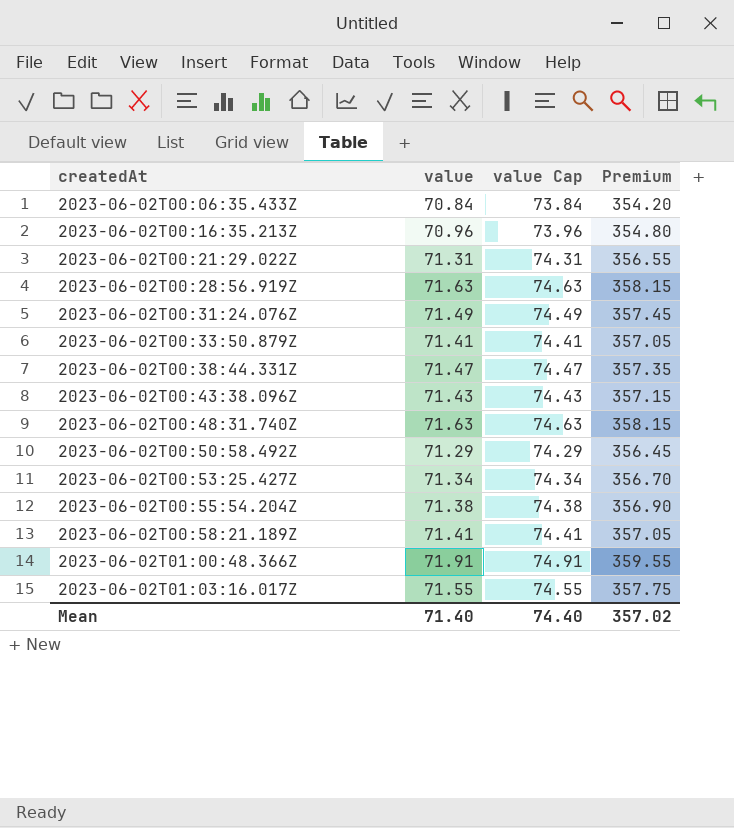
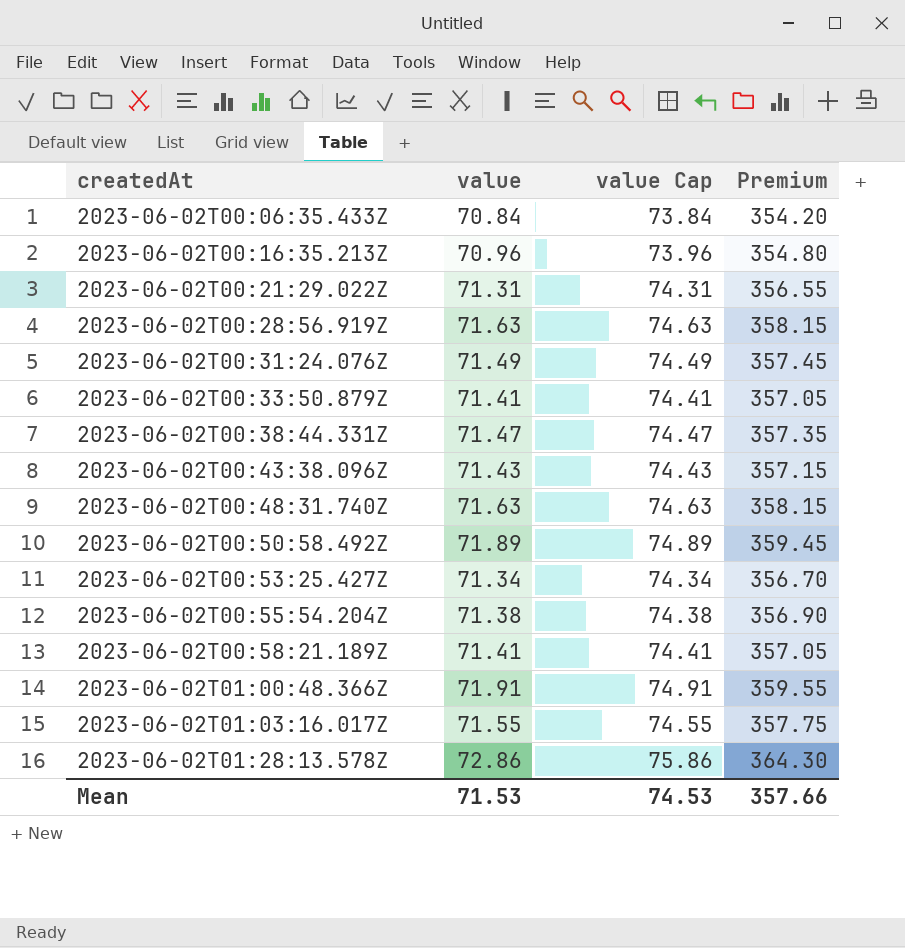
2023-06-02T00:50:58.492Z | value: 71.29 -> 71.89
2023-06-02T00:50:58.492Z | value Cap: 74.29 -> 74.89
2023-06-02T00:50:58.492Z | Premium: 356.45 -> 359.45
row 2023-06-02T01:28:13.578Z: none -> 72.86 | 75.86 | 364.30
Mean | value: 71.40 -> 71.53
Mean | value Cap: 74.40 -> 74.53
Mean | Premium: 357.02 -> 357.66

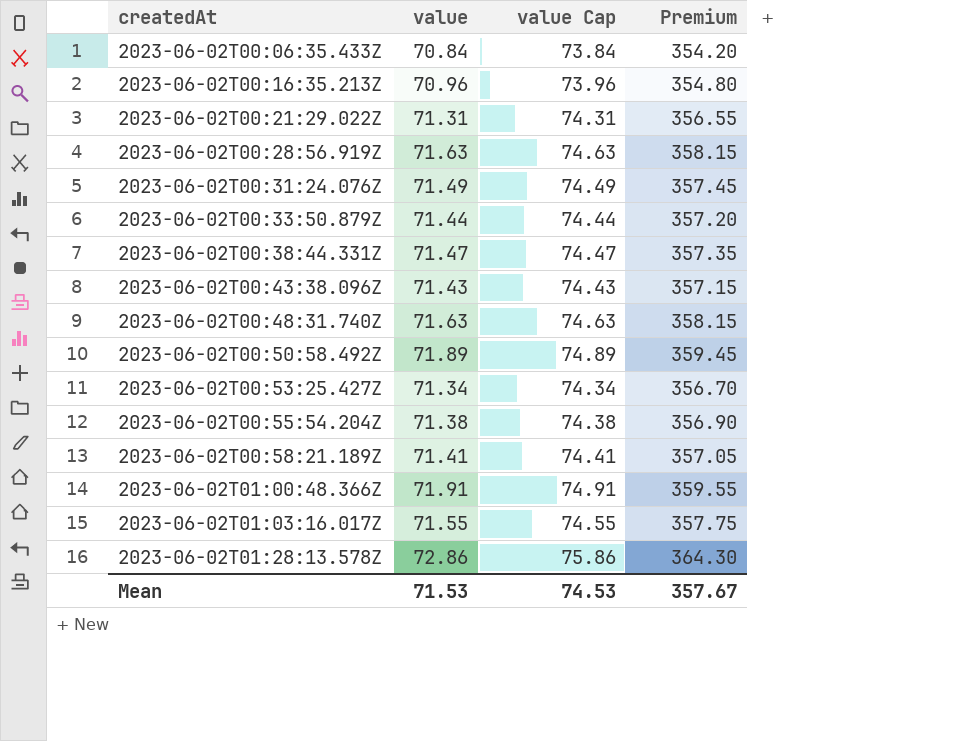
2023-06-02T00:33:50.879Z | value: 71.41 -> 71.44
2023-06-02T00:33:50.879Z | value Cap: 74.41 -> 74.44
2023-06-02T00:33:50.879Z | Premium: 357.05 -> 357.20
Mean | Premium: 357.66 -> 357.67

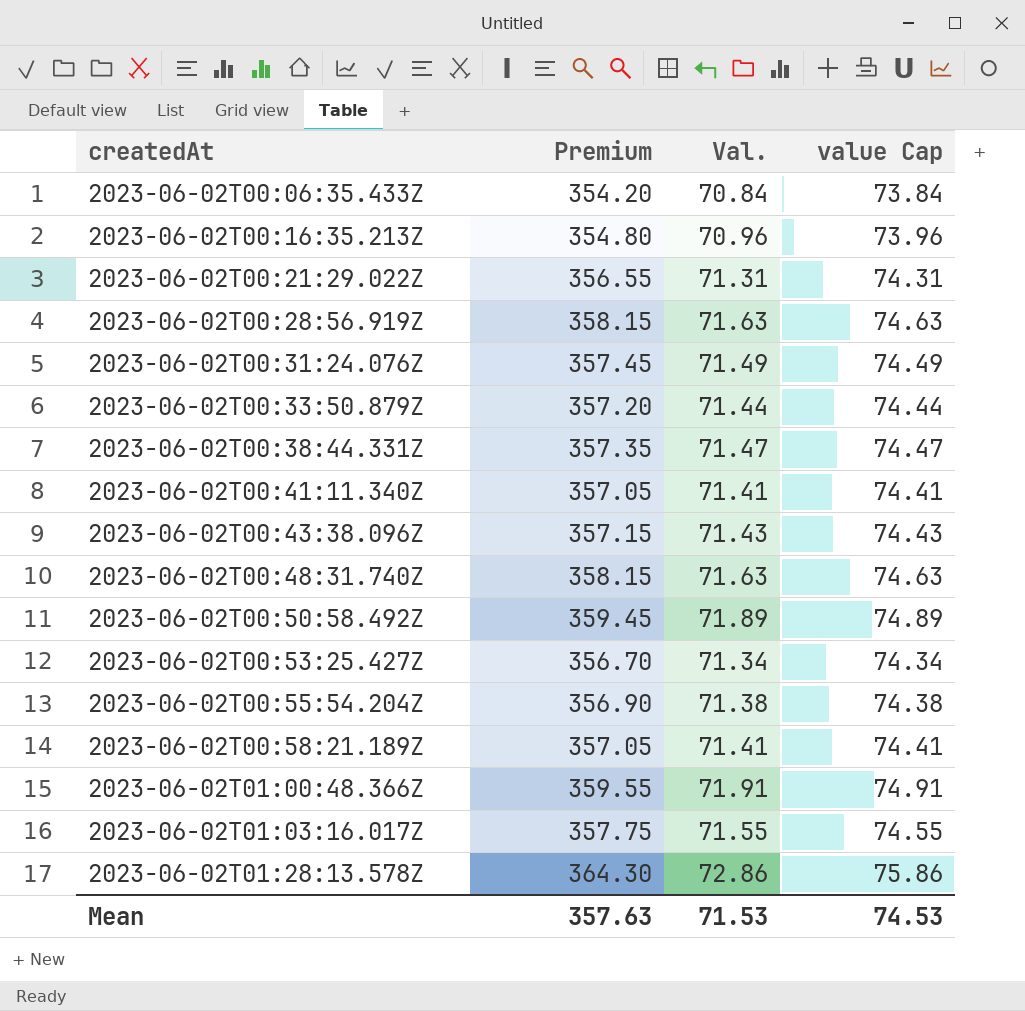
column Premium | position: 4 -> 2
column name: value -> Val.
row 2023-06-02T00:41:11.340Z: none -> 357.05 | 71.41 | 74.41
Mean | Premium: 357.67 -> 357.63

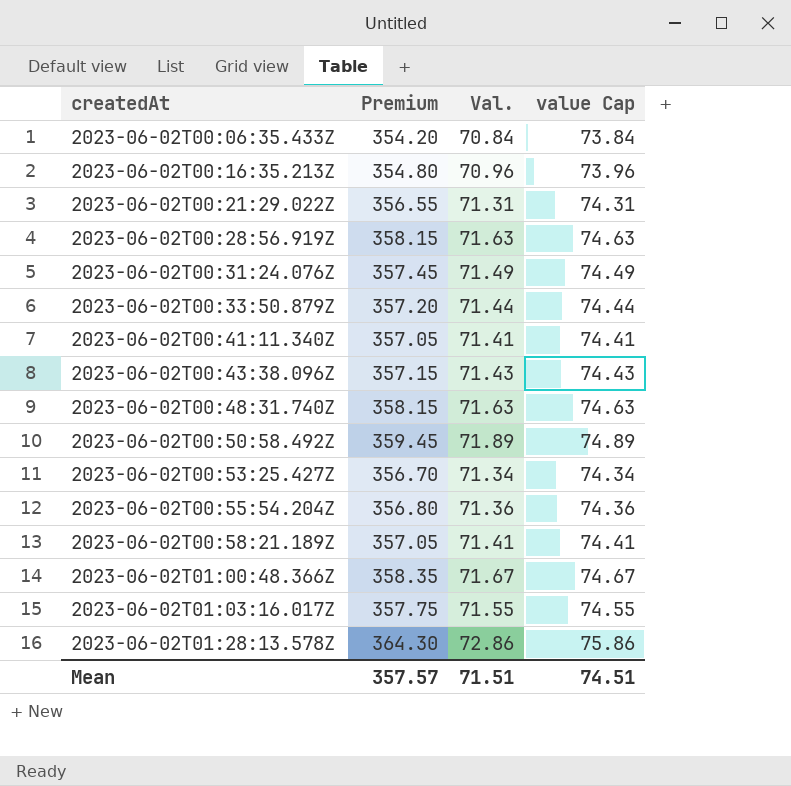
row 2023-06-02T00:38:44.331Z: 357.35 | 71.47 | 74.47 -> none
2023-06-02T00:55:54.204Z | Premium: 356.90 -> 356.80
2023-06-02T00:55:54.204Z | Val.: 71.38 -> 71.36
2023-06-02T00:55:54.204Z | value Cap: 74.38 -> 74.36
2023-06-02T01:00:48.366Z | Premium: 359.55 -> 358.35
2023-06-02T01:00:48.366Z | Val.: 71.91 -> 71.67
2023-06-02T01:00:48.366Z | value Cap: 74.91 -> 74.67
Mean | Premium: 357.63 -> 357.57
Mean | Val.: 71.53 -> 71.51
Mean | value Cap: 74.53 -> 74.51

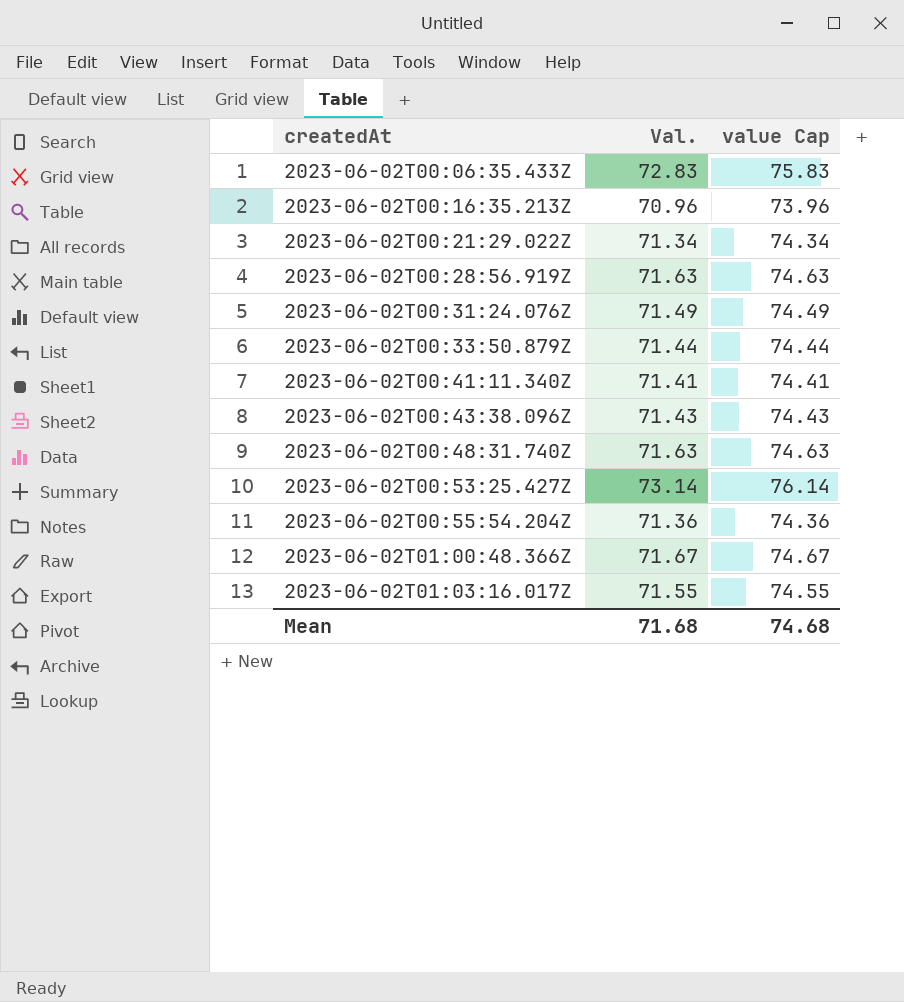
column Premium | formula: [Val.] * 5 -> none
row 2023-06-02T00:50:58.492Z: 359.45 | 71.89 | 74.89 -> none
row 2023-06-02T00:58:21.189Z: 357.05 | 71.41 | 74.41 -> none
row 2023-06-02T01:28:13.578Z: 364.30 | 72.86 | 75.86 -> none
2023-06-02T00:06:35.433Z | Val.: 70.84 -> 72.83
2023-06-02T00:06:35.433Z | value Cap: 73.84 -> 75.83
2023-06-02T00:21:29.022Z | Val.: 71.31 -> 71.34
2023-06-02T00:21:29.022Z | value Cap: 74.31 -> 74.34
2023-06-02T00:53:25.427Z | Val.: 71.34 -> 73.14
2023-06-02T00:53:25.427Z | value Cap: 74.34 -> 76.14
Mean | Val.: 71.51 -> 71.68
Mean | value Cap: 74.51 -> 74.68

